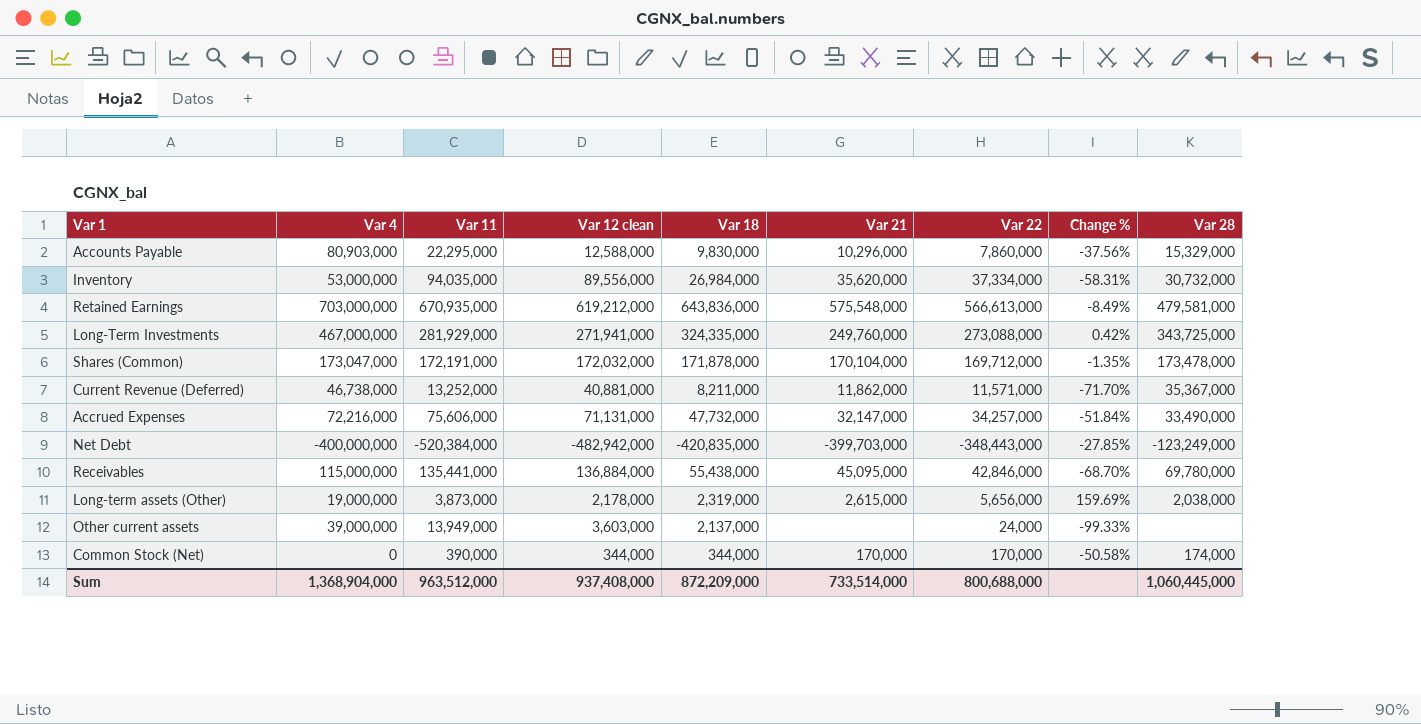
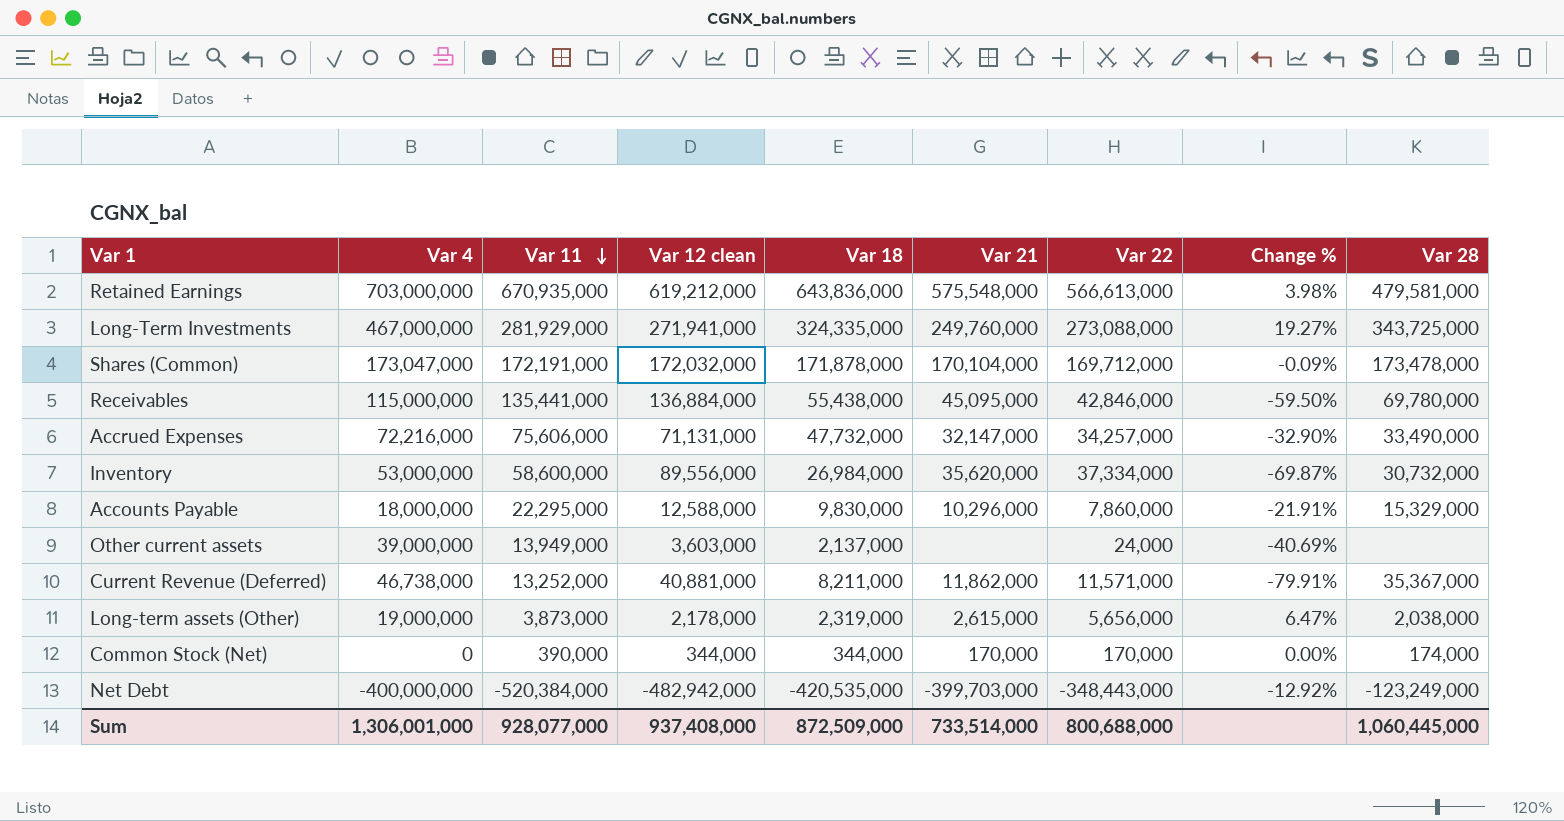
row order: none -> Var 11 descending
column Change % | formula: ([Var 22] - [Var 12 clean]) / [Var 12 clean] -> ([Var 18] - [Var 12 clean]) / [Var 12 clean]
Inventory | Var 11: 94,035,000 -> 58,600,000
Accounts Payable | Var 4: 80,903,000 -> 18,000,000
Net Debt | Var 18: -420,835,000 -> -420,535,000
Sum | Var 4: 1,368,904,000 -> 1,306,001,000
Sum | Var 11: 963,512,000 -> 928,077,000
Sum | Var 18: 872,209,000 -> 872,509,000

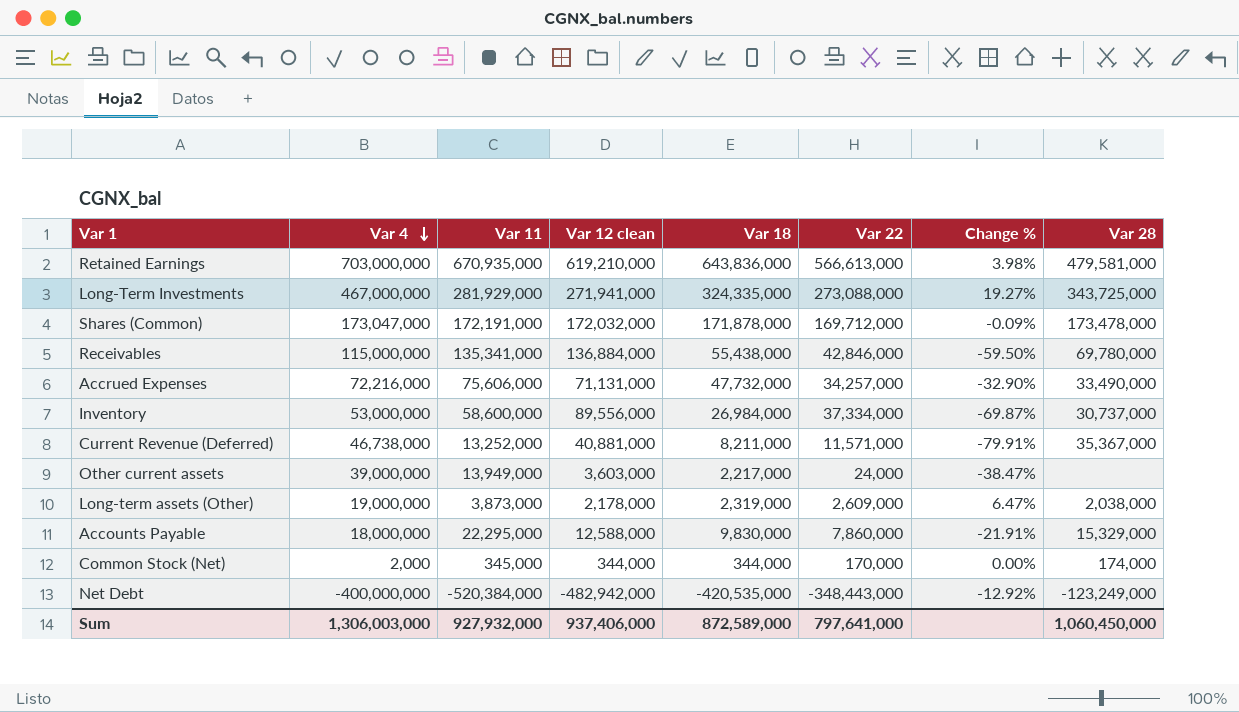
row order: Var 11 descending -> Var 4 descending
column Var 21 | position: 6 -> none
Retained Earnings | Var 12 clean: 619,212,000 -> 619,210,000
Receivables | Var 11: 135,441,000 -> 135,341,000
Inventory | Var 28: 30,732,000 -> 30,737,000
Other current assets | Var 18: 2,137,000 -> 2,217,000
Other current assets | Change %: -40.69% -> -38.47%
Long-term assets (Other) | Var 22: 5,656,000 -> 2,609,000
Common Stock (Net) | Var 4: 0 -> 2,000
Common Stock (Net) | Var 11: 390,000 -> 345,000
Sum | Var 4: 1,306,001,000 -> 1,306,003,000
Sum | Var 11: 928,077,000 -> 927,932,000
Sum | Var 12 clean: 937,408,000 -> 937,406,000
Sum | Var 18: 872,509,000 -> 872,589,000
Sum | Var 22: 800,688,000 -> 797,641,000
Sum | Var 28: 1,060,445,000 -> 1,060,450,000

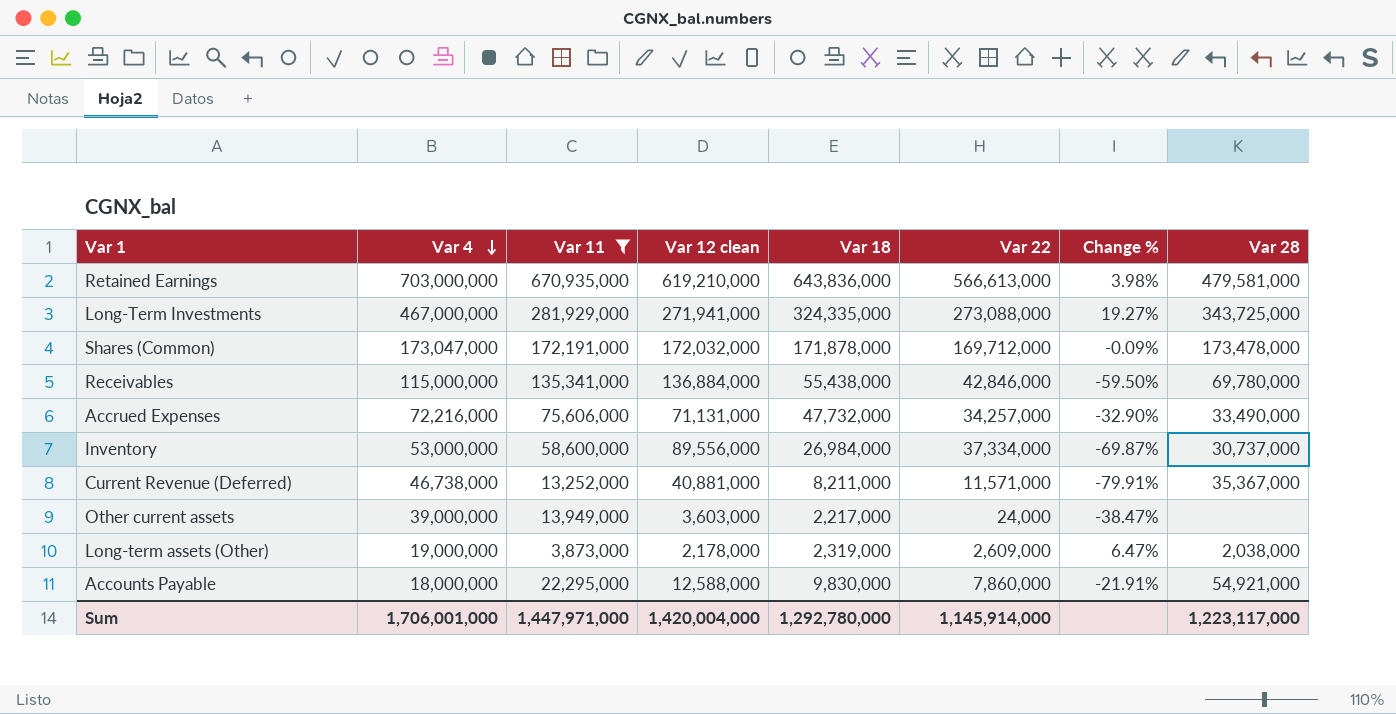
filter: none -> Var 11 >= 3,873,000
Accounts Payable | Var 28: 15,329,000 -> 54,921,000
Sum | Var 4: 1,306,003,000 -> 1,706,001,000
Sum | Var 11: 927,932,000 -> 1,447,971,000
Sum | Var 12 clean: 937,406,000 -> 1,420,004,000
Sum | Var 18: 872,589,000 -> 1,292,780,000
Sum | Var 22: 797,641,000 -> 1,145,914,000
Sum | Var 28: 1,060,450,000 -> 1,223,117,000

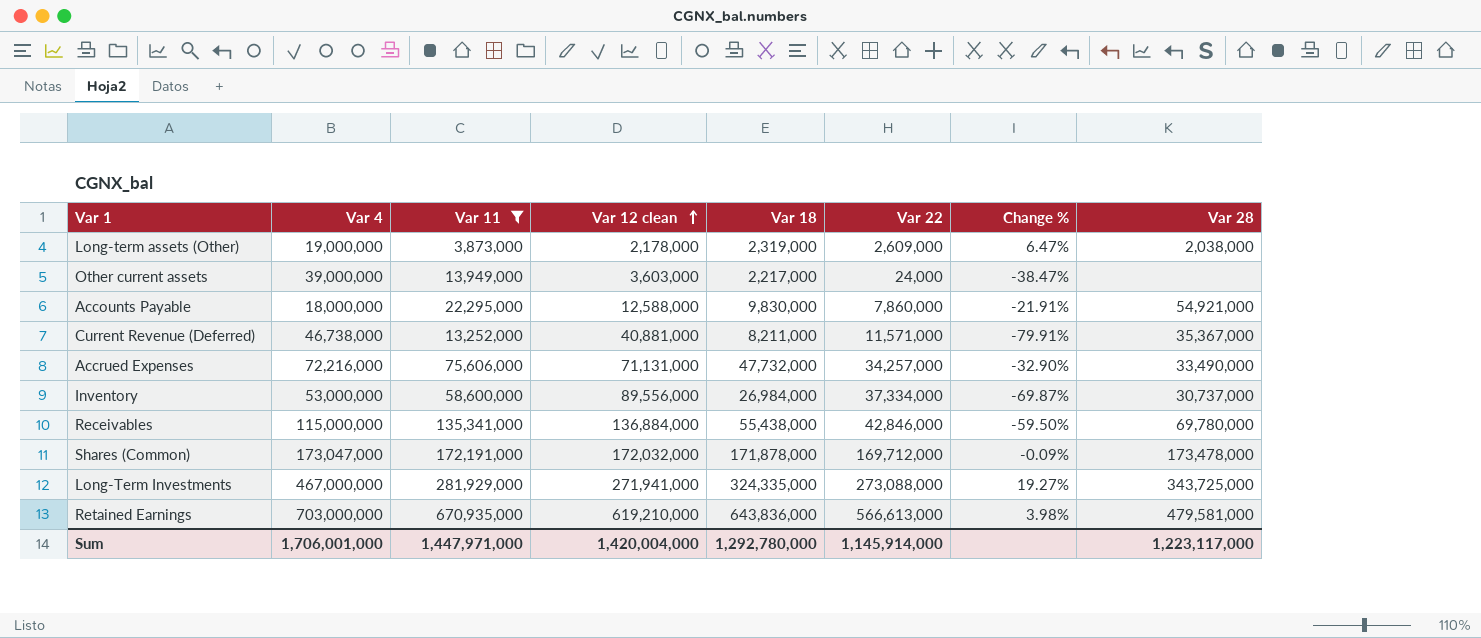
row order: Var 4 descending -> Var 12 clean ascending

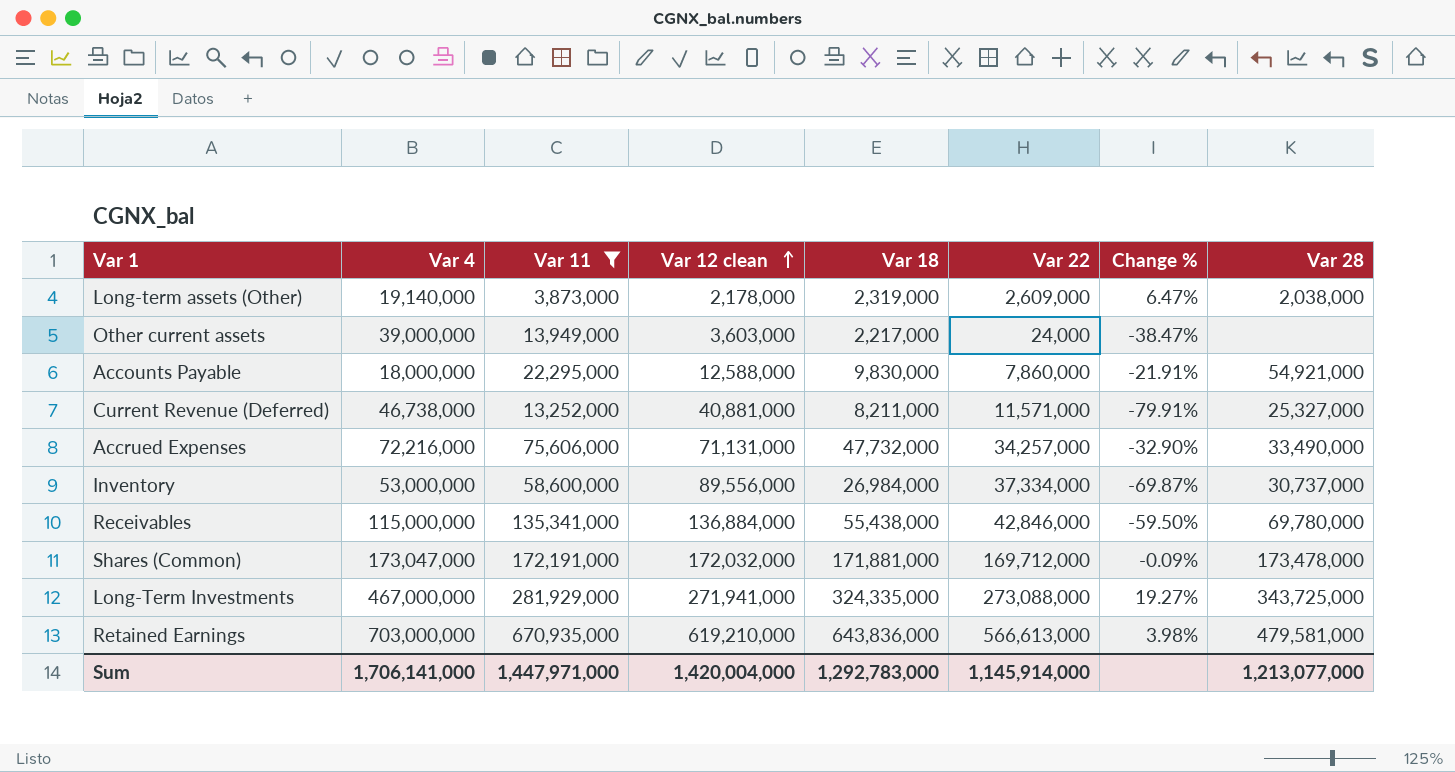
Long-term assets (Other) | Var 4: 19,000,000 -> 19,140,000
Current Revenue (Deferred) | Var 28: 35,367,000 -> 25,327,000
Shares (Common) | Var 18: 171,878,000 -> 171,881,000
Sum | Var 4: 1,706,001,000 -> 1,706,141,000
Sum | Var 18: 1,292,780,000 -> 1,292,783,000
Sum | Var 28: 1,223,117,000 -> 1,213,077,000

